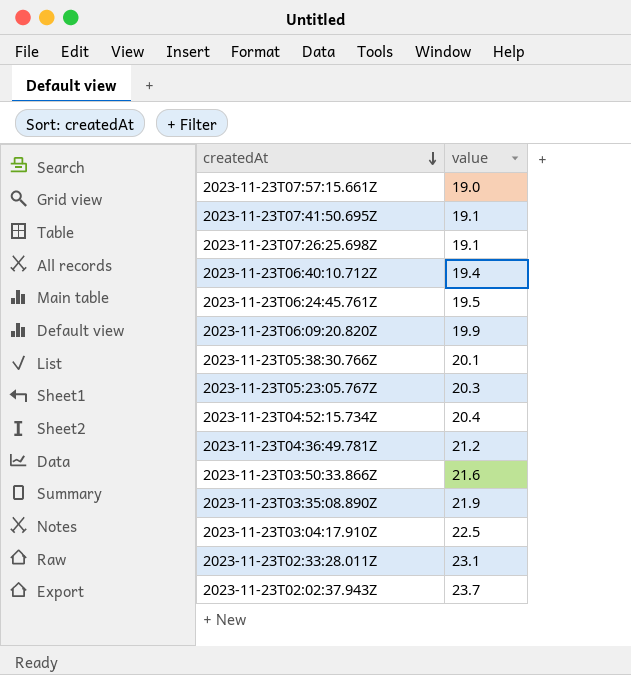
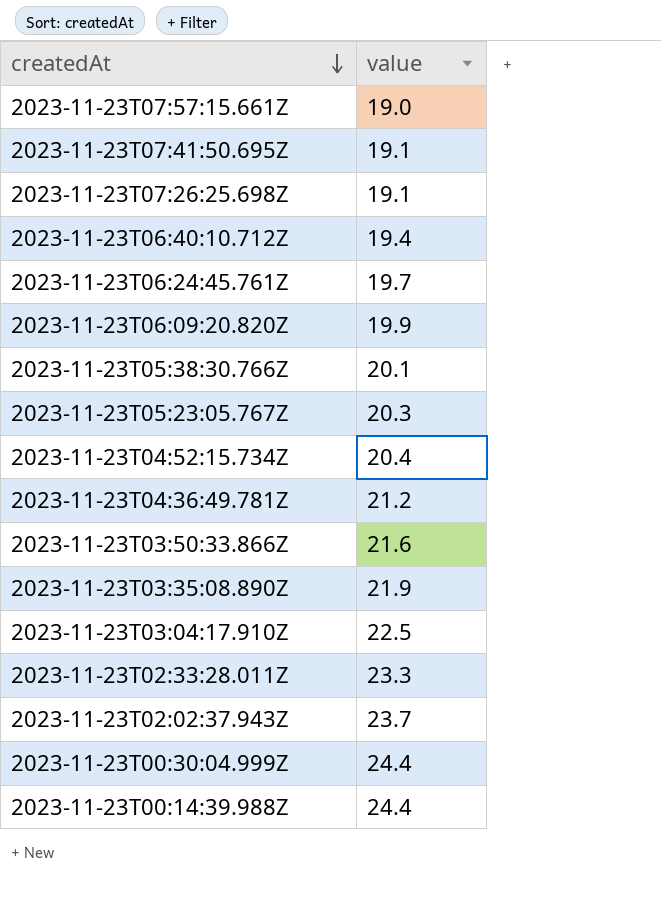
2023-11-23T06:24:45.761Z | value: 19.5 -> 19.7
2023-11-23T02:33:28.011Z | value: 23.1 -> 23.3
row 2023-11-23T00:30:04.999Z: none -> 24.4
row 2023-11-23T00:14:39.988Z: none -> 24.4

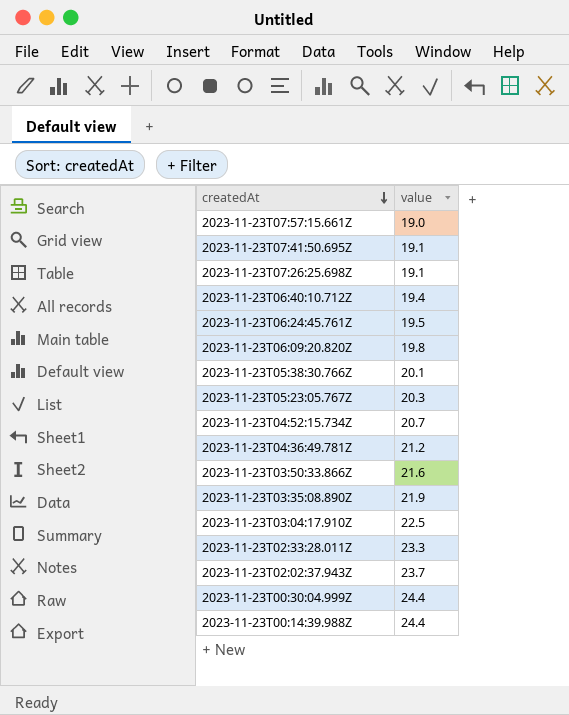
2023-11-23T06:24:45.761Z | value: 19.7 -> 19.5
2023-11-23T06:09:20.820Z | value: 19.9 -> 19.8
2023-11-23T04:52:15.734Z | value: 20.4 -> 20.7

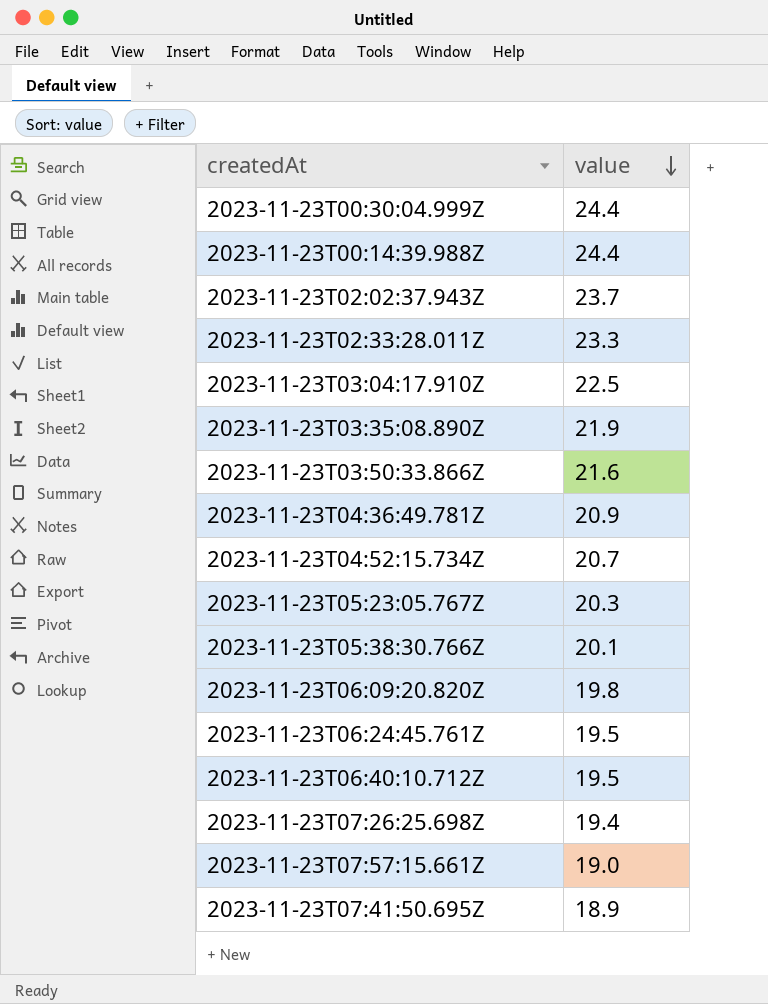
row order: createdAt descending -> value descending
2023-11-23T04:36:49.781Z | value: 21.2 -> 20.9
2023-11-23T06:40:10.712Z | value: 19.4 -> 19.5
2023-11-23T07:26:25.698Z | value: 19.1 -> 19.4
2023-11-23T07:41:50.695Z | value: 19.1 -> 18.9

